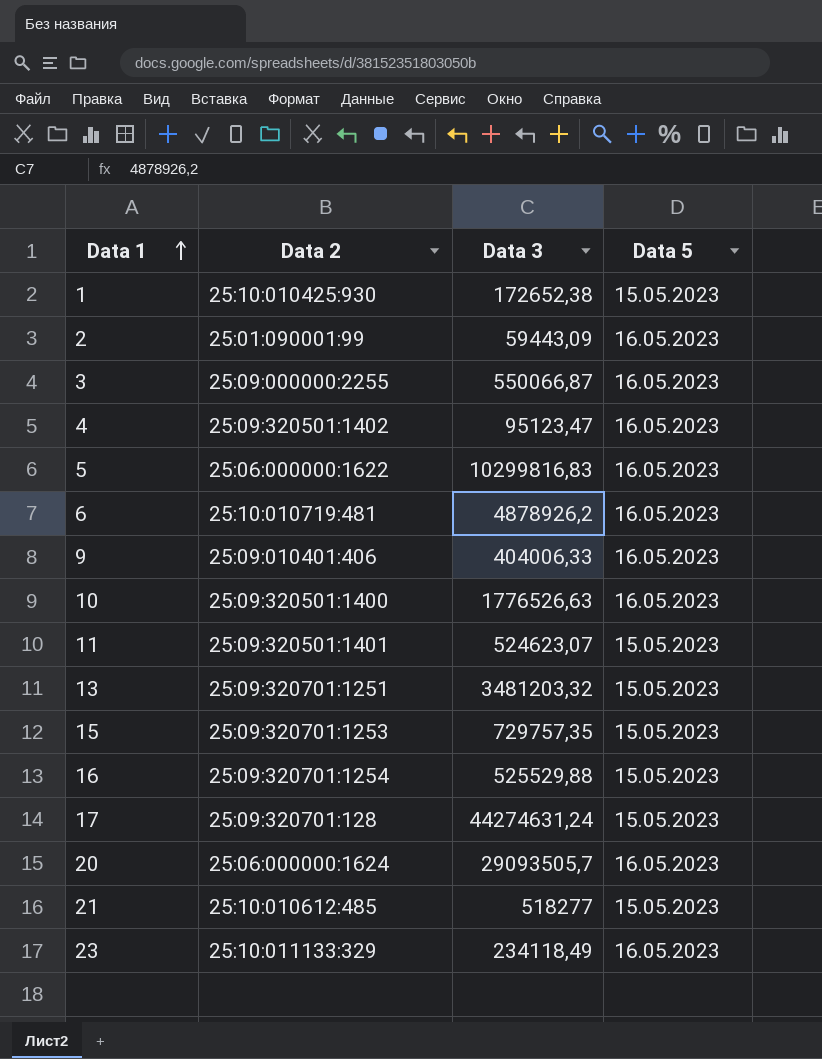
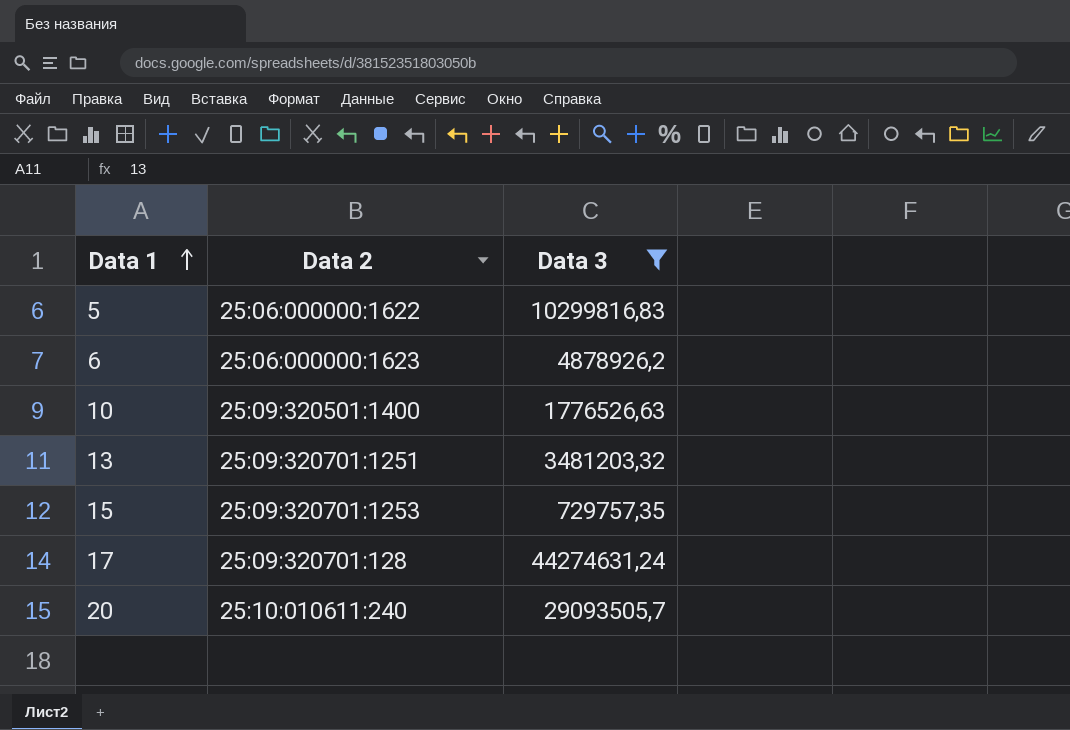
filter: none -> Data 3 >= 729757,35
column Data 5 | position: 4 -> none
6 | Data 2: 25:10:010719:481 -> 25:06:000000:1623
20 | Data 2: 25:06:000000:1624 -> 25:10:010611:240

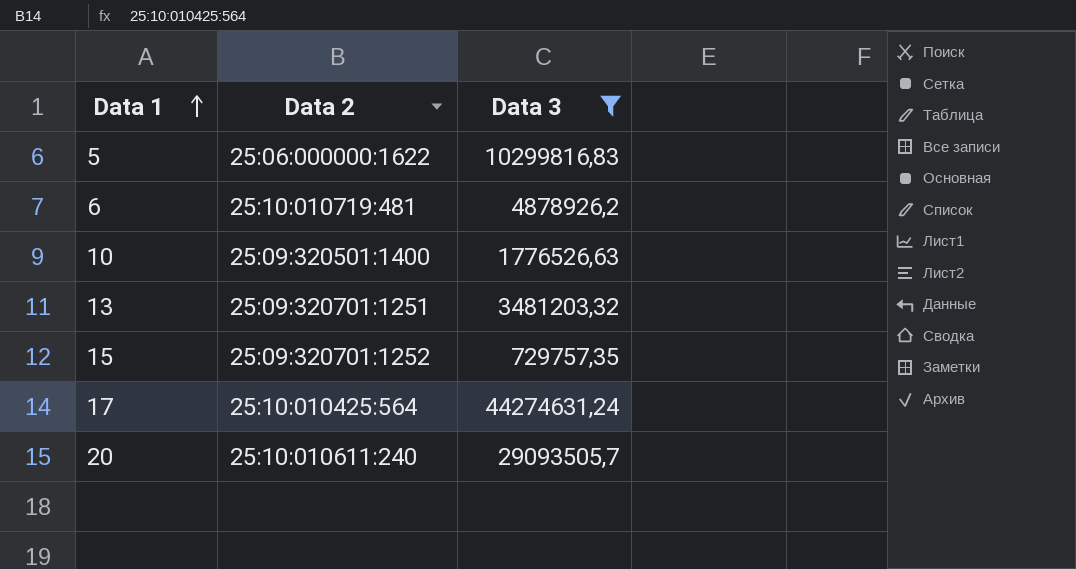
6 | Data 2: 25:06:000000:1623 -> 25:10:010719:481
15 | Data 2: 25:09:320701:1253 -> 25:09:320701:1252
17 | Data 2: 25:09:320701:128 -> 25:10:010425:564

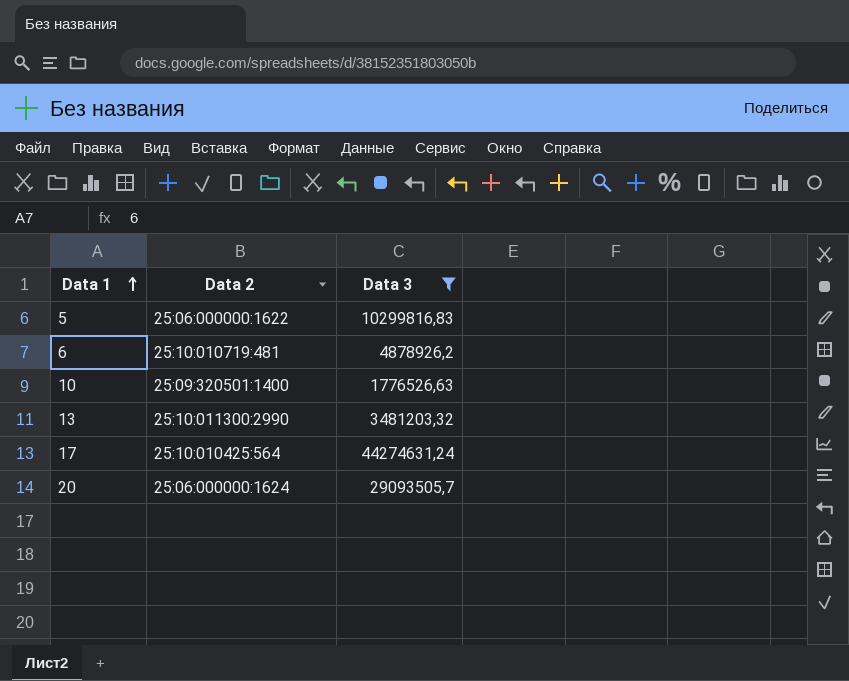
row 15: 25:09:320701:1252 | 729757,35 -> none
13 | Data 2: 25:09:320701:1251 -> 25:10:011300:2990
20 | Data 2: 25:10:010611:240 -> 25:06:000000:1624

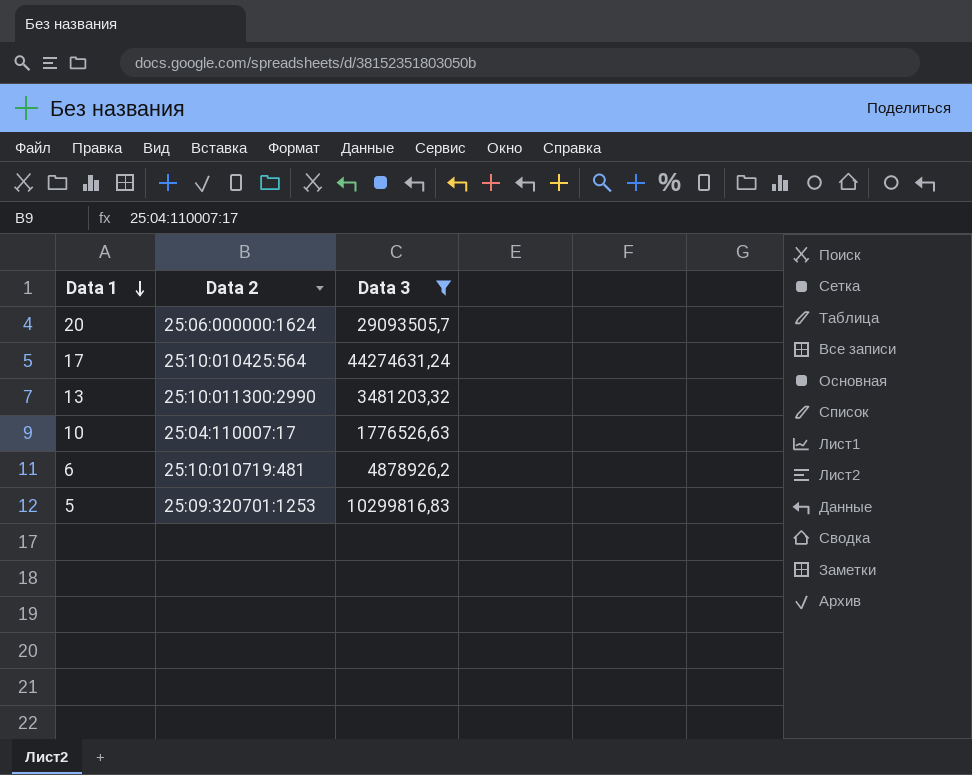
row order: Data 1 ascending -> Data 1 descending
10 | Data 2: 25:09:320501:1400 -> 25:04:110007:17
5 | Data 2: 25:06:000000:1622 -> 25:09:320701:1253

